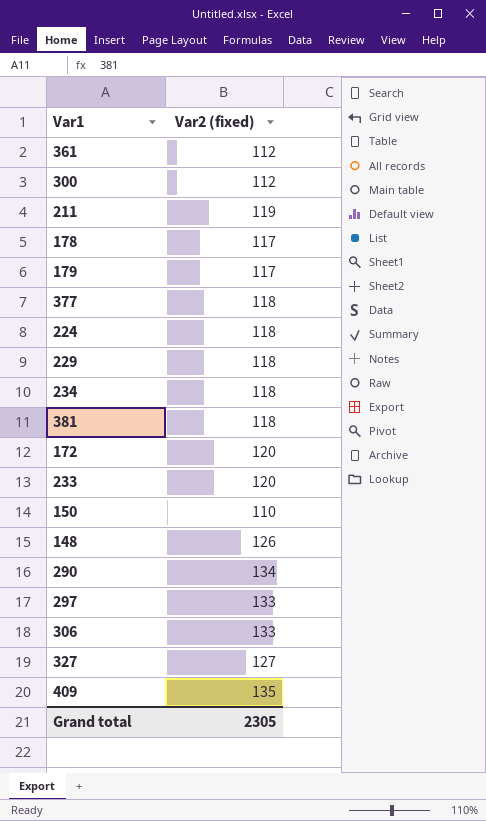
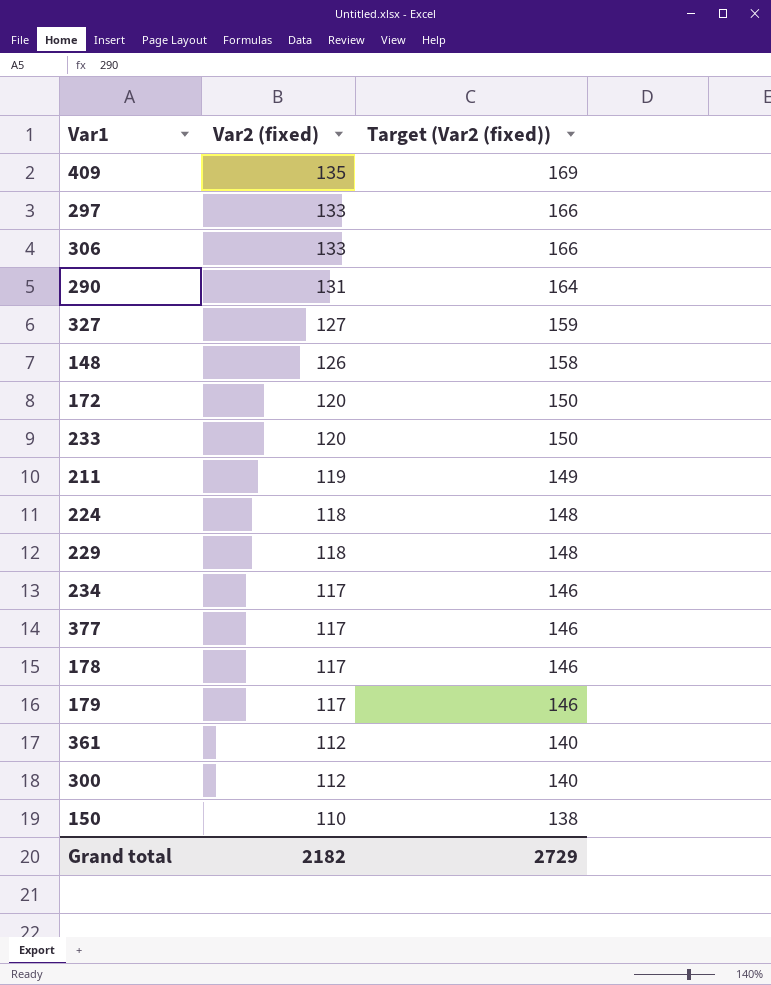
row order: none -> Var2 (fixed) descending
column Target (Var2 (fixed)) | formula: none -> [Var2 (fixed)] * 1.25
row 381: 118 -> none
290 | Var2 (fixed): 134 -> 131
234 | Var2 (fixed): 118 -> 117
377 | Var2 (fixed): 118 -> 117
Grand total | Var2 (fixed): 2305 -> 2182

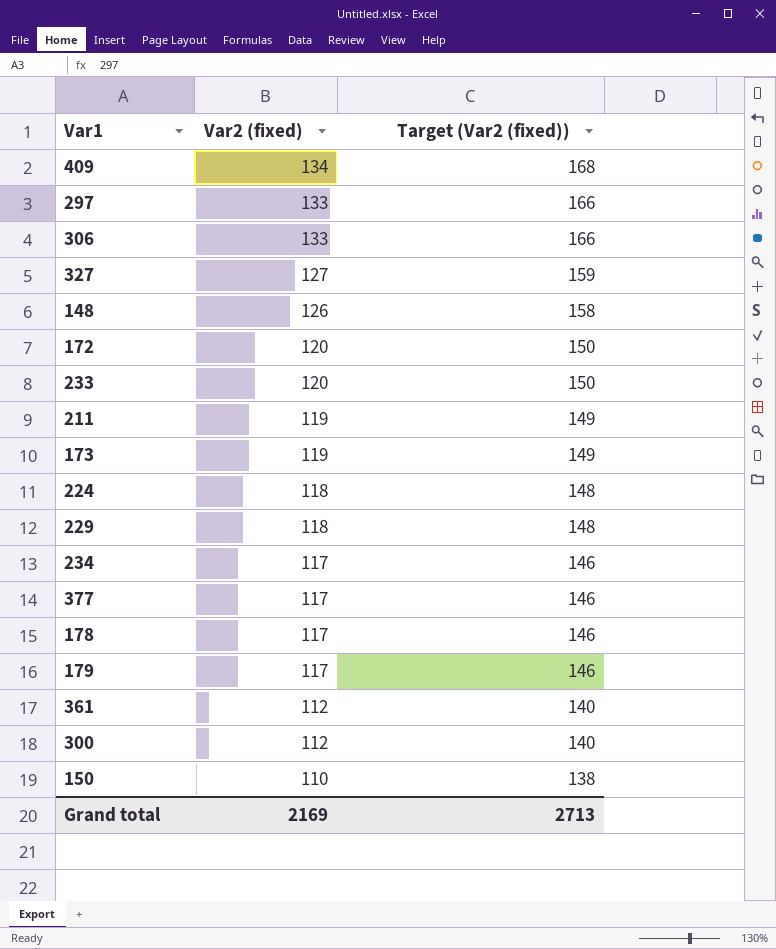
row 290: 131 | 164 -> none
409 | Var2 (fixed): 135 -> 134
409 | Target (Var2 (fixed)): 169 -> 168
row 173: none -> 119 | 149
Grand total | Var2 (fixed): 2182 -> 2169
Grand total | Target (Var2 (fixed)): 2729 -> 2713

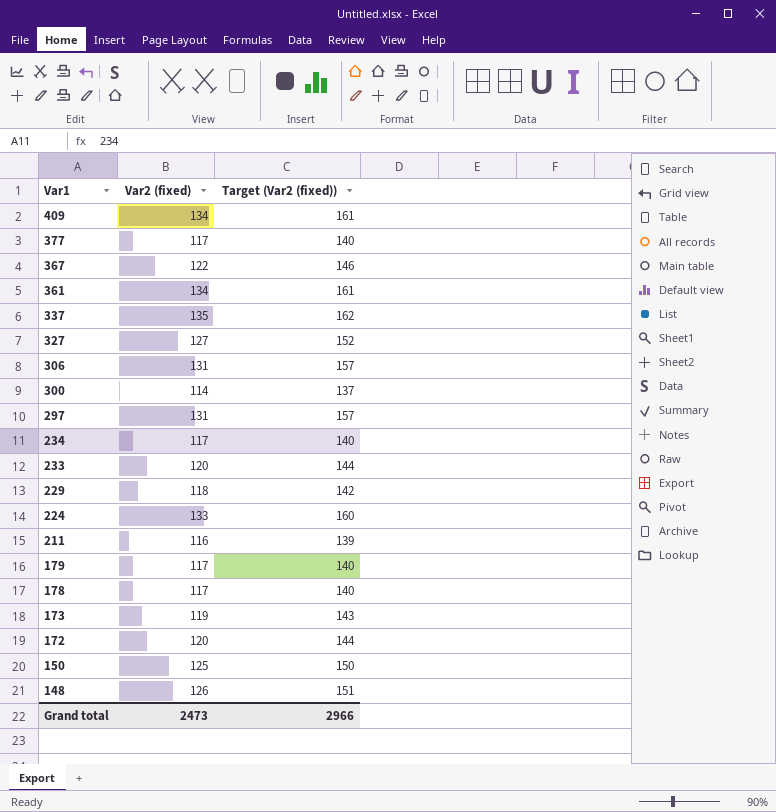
row order: Var2 (fixed) descending -> Var1 descending
column Target (Var2 (fixed)) | formula: [Var2 (fixed)] * 1.25 -> [Var2 (fixed)] * 1.2
row 367: none -> 122 | 146
361 | Var2 (fixed): 112 -> 134
row 337: none -> 135 | 162
306 | Var2 (fixed): 133 -> 131
300 | Var2 (fixed): 112 -> 114
297 | Var2 (fixed): 133 -> 131
224 | Var2 (fixed): 118 -> 133
211 | Var2 (fixed): 119 -> 116
150 | Var2 (fixed): 110 -> 125
Grand total | Var2 (fixed): 2169 -> 2473
Grand total | Target (Var2 (fixed)): 2713 -> 2966

